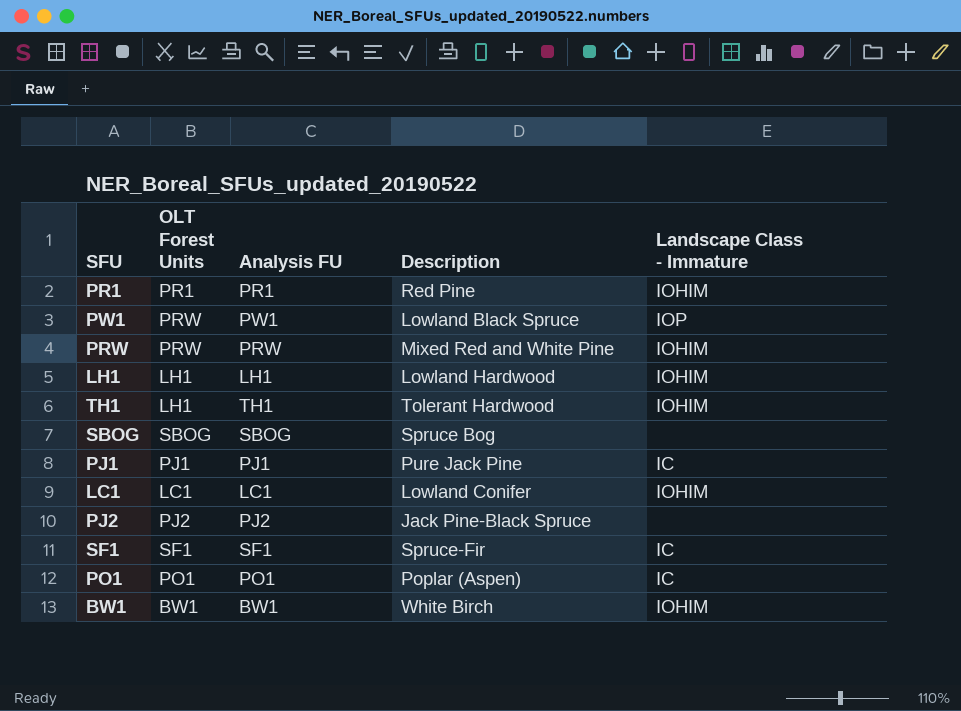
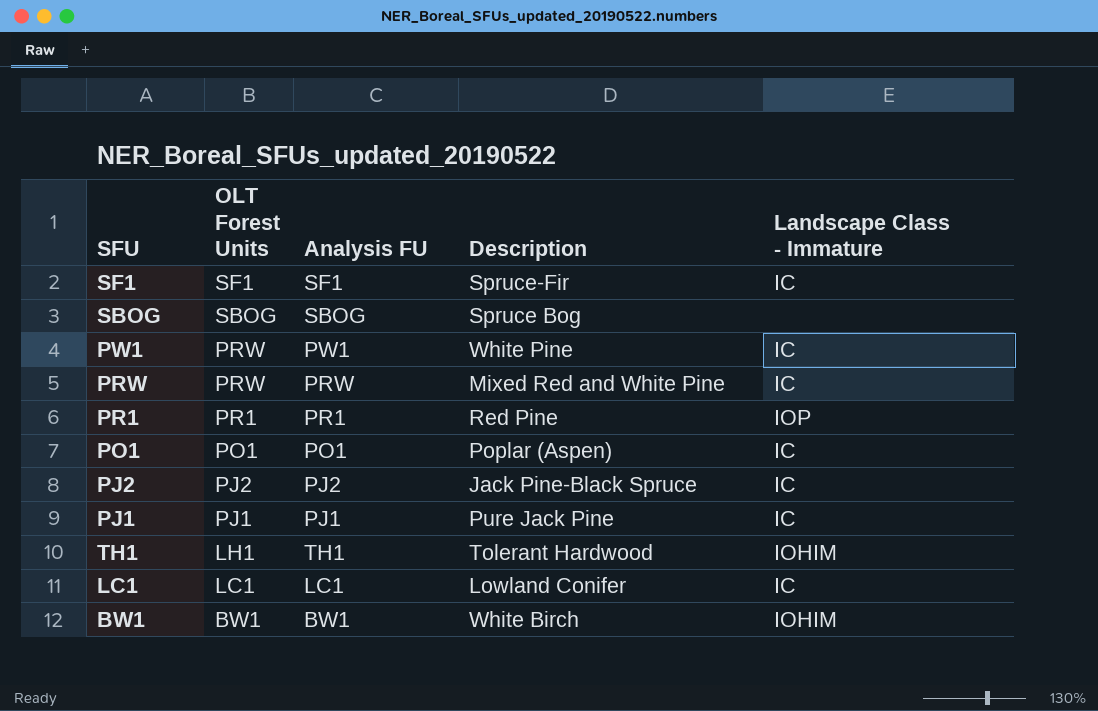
row order: none -> OLT Forest Units descending
row LH1: LH1 | LH1 | Lowland Hardwood | IOHIM -> none
PW1 | Description: Lowland Black Spruce -> White Pine
PW1 | Landscape Class - Immature: IOP -> IC
PRW | Landscape Class - Immature: IOHIM -> IC
PR1 | Landscape Class - Immature: IOHIM -> IOP
PJ2 | Landscape Class - Immature: none -> IC
LC1 | Landscape Class - Immature: IOHIM -> IC

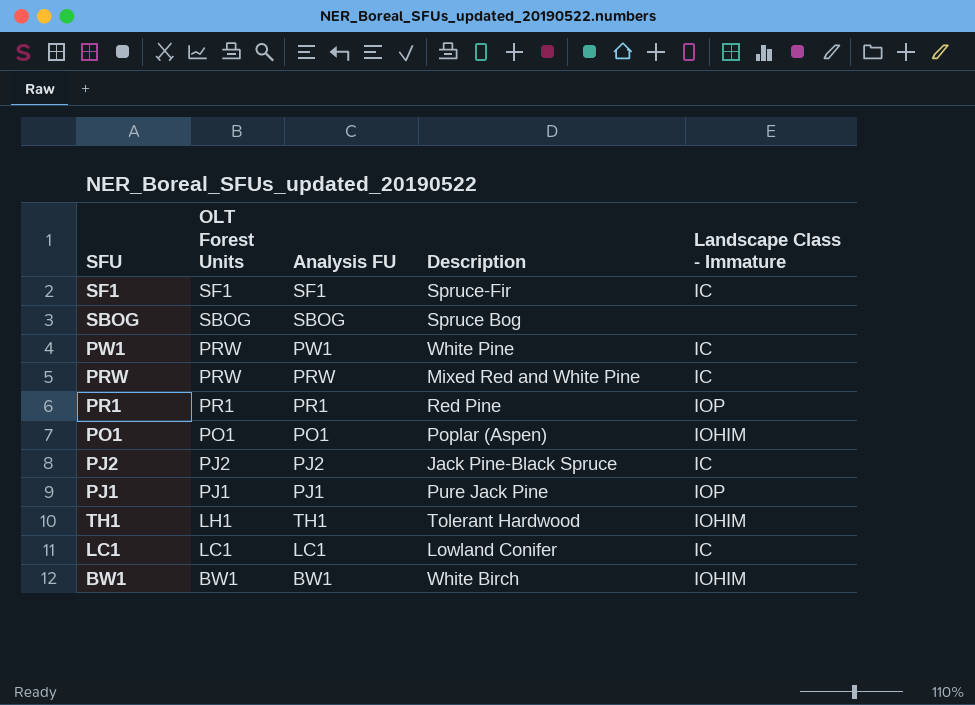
PO1 | Landscape Class - Immature: IC -> IOHIM
PJ1 | Landscape Class - Immature: IC -> IOP

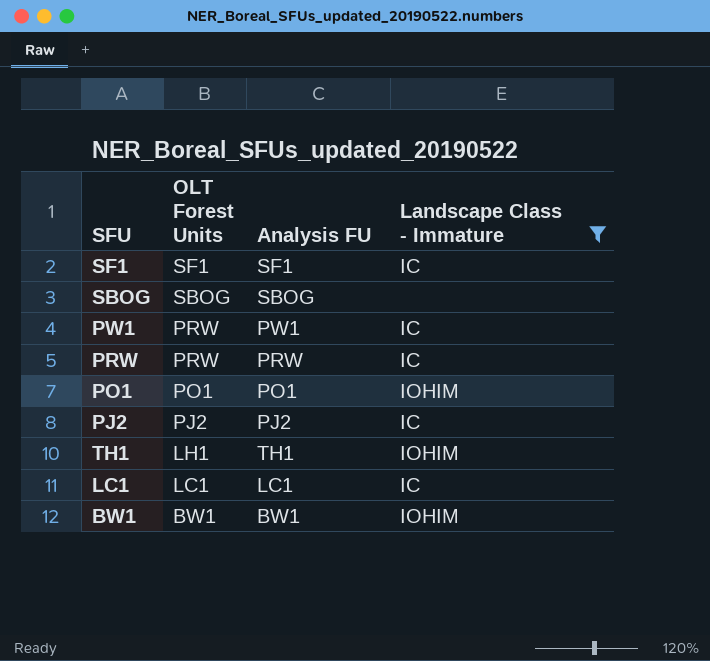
filter: none -> Landscape Class - Immature != IOP
column Description | position: 4 -> none

